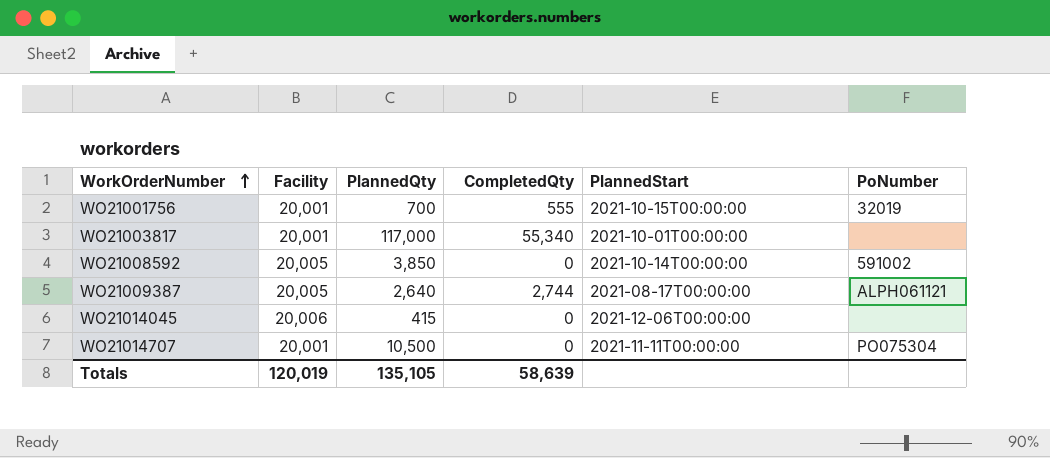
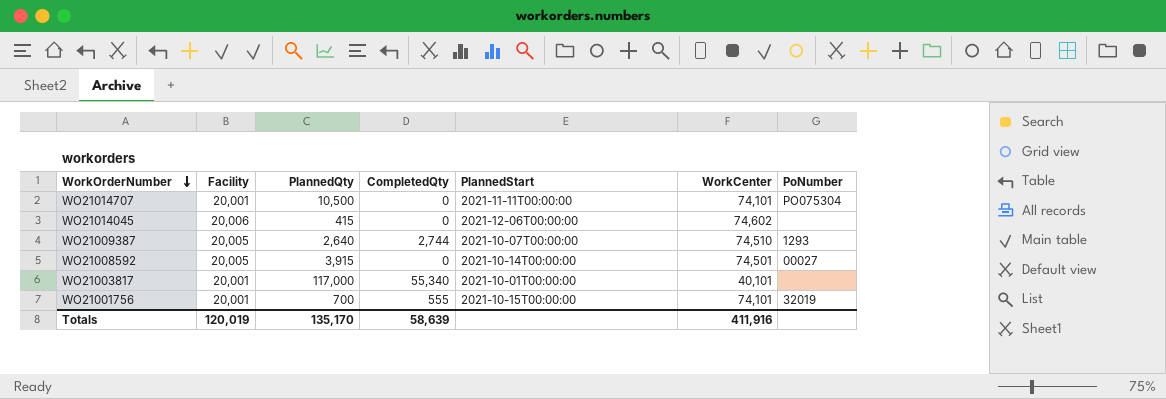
row order: WorkOrderNumber ascending -> WorkOrderNumber descending
column WorkCenter | position: none -> 6
WO21009387 | PlannedStart: 2021-08-17T00:00:00 -> 2021-10-07T00:00:00
WO21009387 | PoNumber: ALPH061121 -> 1293
WO21008592 | PlannedQty: 3,850 -> 3,915
WO21008592 | PoNumber: 591002 -> 00027
Totals | PlannedQty: 135,105 -> 135,170

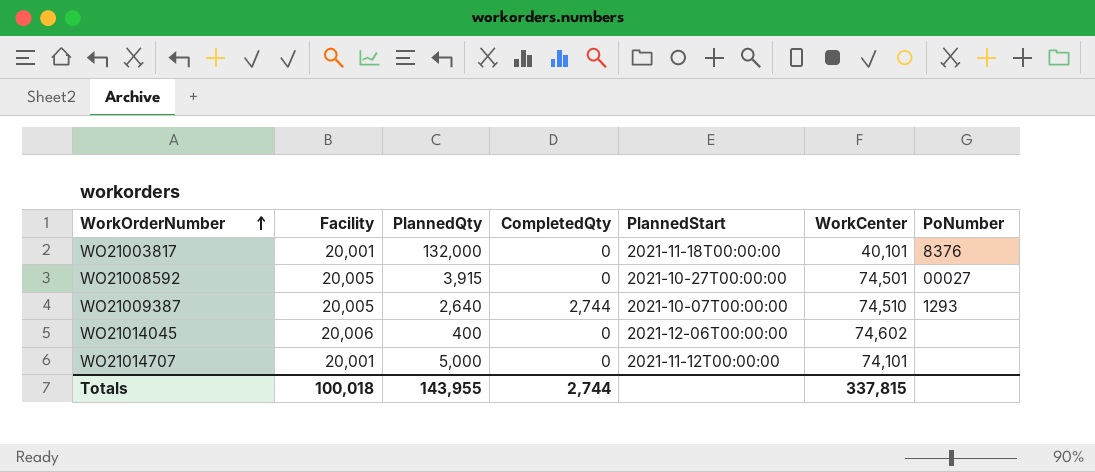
row order: WorkOrderNumber descending -> WorkOrderNumber ascending
row WO21001756: 20,001 | 700 | 555 | 2021-10-15T00:00:00 | 74,101 | 32019 -> none
WO21003817 | PlannedQty: 117,000 -> 132,000
WO21003817 | CompletedQty: 55,340 -> 0
WO21003817 | PlannedStart: 2021-10-01T00:00:00 -> 2021-11-18T00:00:00
WO21003817 | PoNumber: none -> 8376
WO21008592 | PlannedStart: 2021-10-14T00:00:00 -> 2021-10-27T00:00:00
WO21014045 | PlannedQty: 415 -> 400
WO21014707 | PlannedQty: 10,500 -> 5,000
WO21014707 | PlannedStart: 2021-11-11T00:00:00 -> 2021-11-12T00:00:00
WO21014707 | PoNumber: PO075304 -> none
Totals | Facility: 120,019 -> 100,018
Totals | PlannedQty: 135,170 -> 143,955
Totals | CompletedQty: 58,639 -> 2,744
Totals | WorkCenter: 411,916 -> 337,815

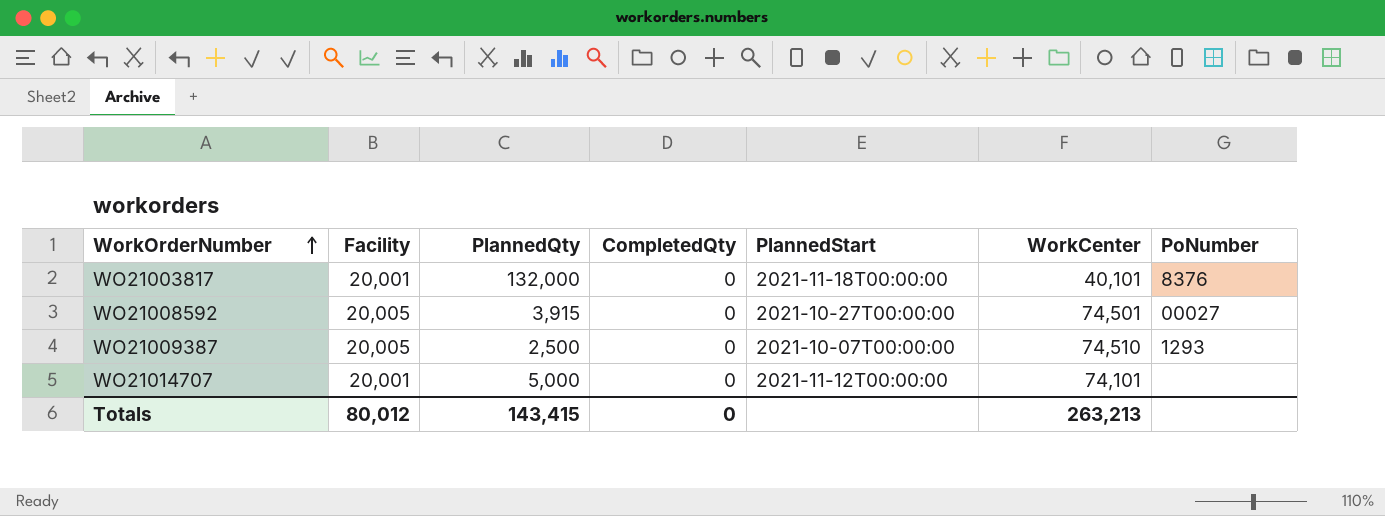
row WO21014045: 20,006 | 400 | 0 | 2021-12-06T00:00:00 | 74,602 | none -> none
WO21009387 | PlannedQty: 2,640 -> 2,500
WO21009387 | CompletedQty: 2,744 -> 0
Totals | Facility: 100,018 -> 80,012
Totals | PlannedQty: 143,955 -> 143,415
Totals | CompletedQty: 2,744 -> 0
Totals | WorkCenter: 337,815 -> 263,213

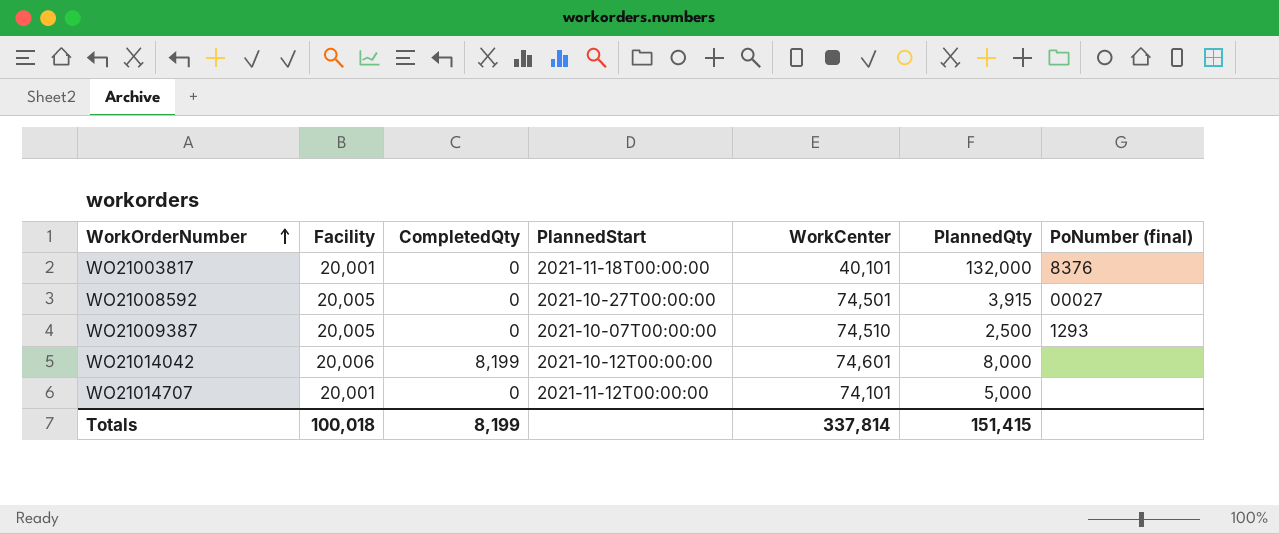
column PlannedQty | position: 3 -> 6
column name: PoNumber -> PoNumber (final)
row WO21014042: none -> 20,006 | 8,199 | 2021-10-12T00:00:00 | 74,601 | 8,000 | none
Totals | Facility: 80,012 -> 100,018
Totals | CompletedQty: 0 -> 8,199
Totals | WorkCenter: 263,213 -> 337,814
Totals | PlannedQty: 143,415 -> 151,415

